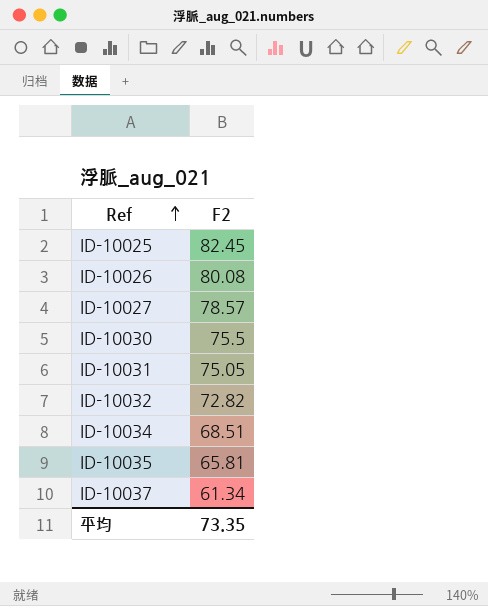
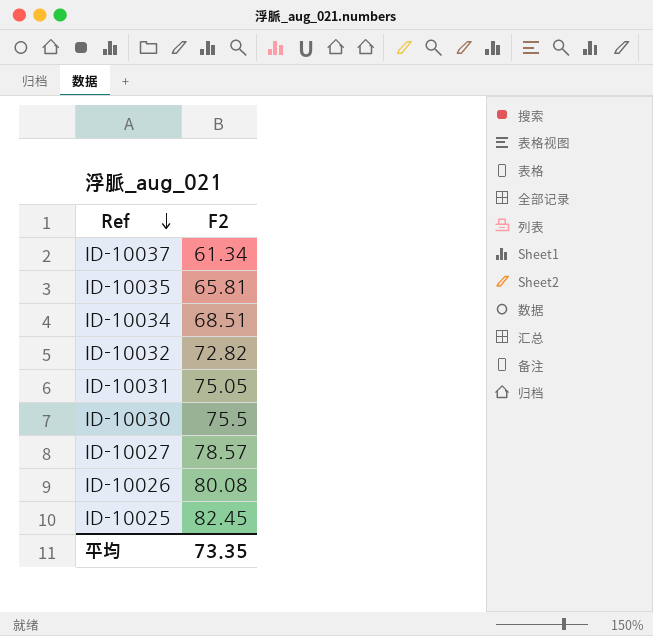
row order: Ref ascending -> Ref descending

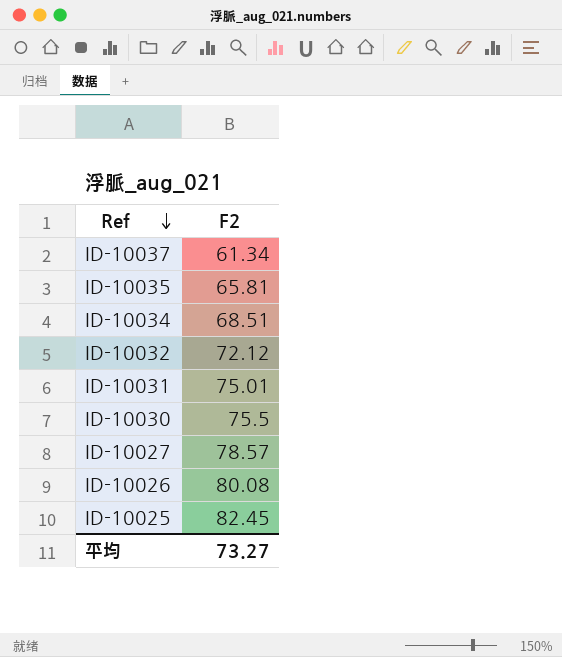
ID-10032 | F2: 72.82 -> 72.12
ID-10031 | F2: 75.05 -> 75.01
平均 | F2: 73.35 -> 73.27

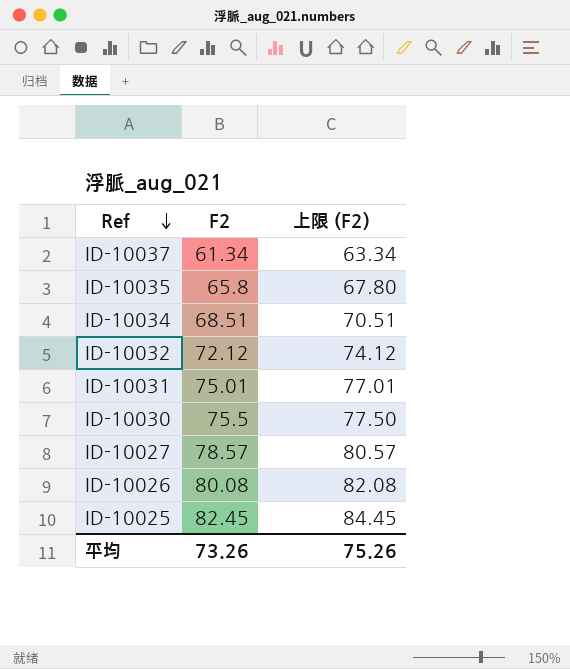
column 上限 (F2) | formula: none -> [F2] + 2
ID-10035 | F2: 65.81 -> 65.8
平均 | F2: 73.27 -> 73.26

